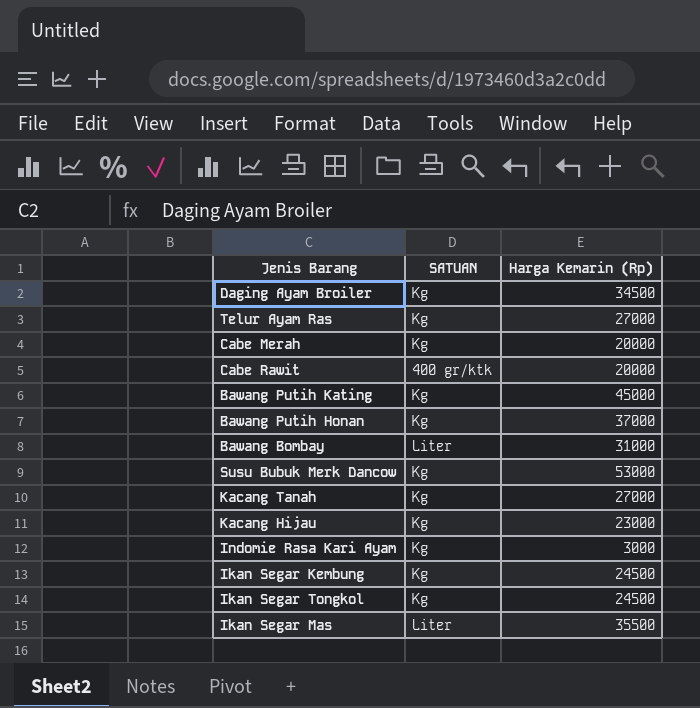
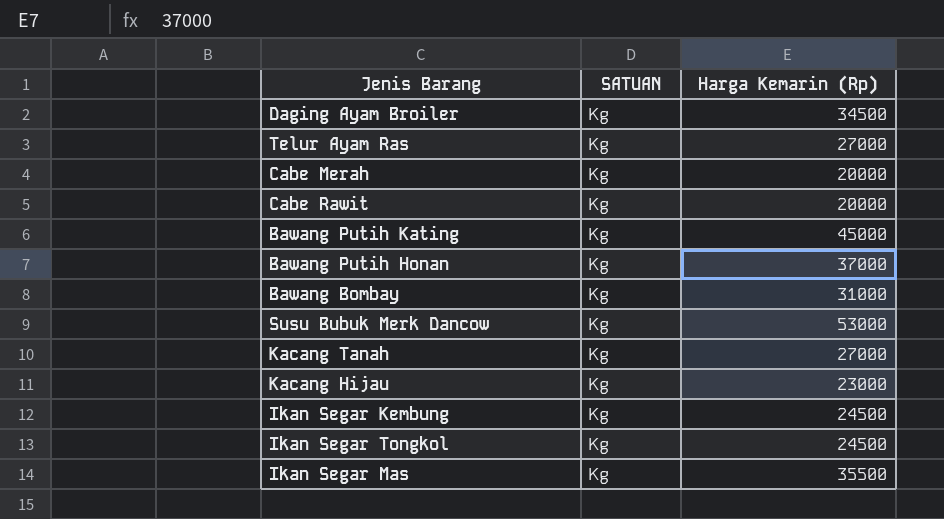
row Indomie Rasa Kari Ayam: Kg | 3000 -> none
Cabe Rawit | SATUAN: 400 gr/ktk -> Kg
Bawang Bombay | SATUAN: Liter -> Kg
Ikan Segar Mas | SATUAN: Liter -> Kg

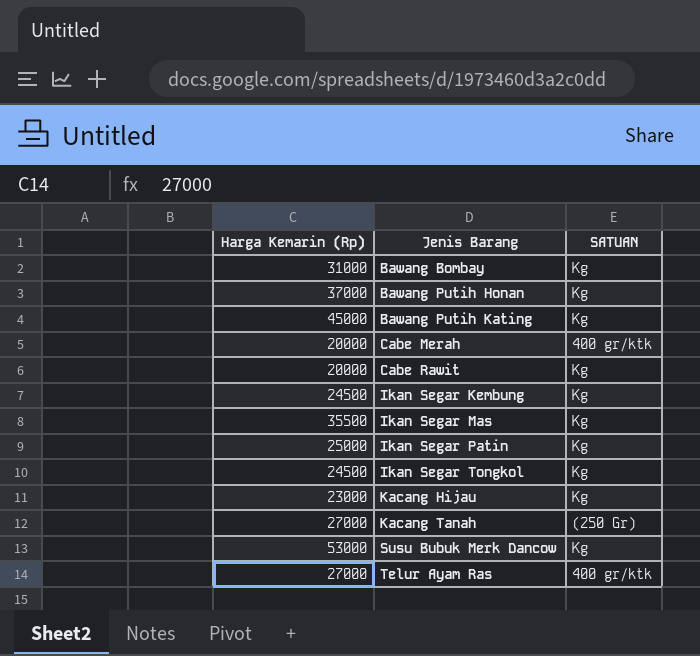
row order: none -> Jenis Barang ascending
column Harga Kemarin (Rp) | position: 3 -> 1
row Daging Ayam Broiler: Kg | 34500 -> none
Cabe Merah | SATUAN: Kg -> 400 gr/ktk
row Ikan Segar Patin: none -> 25000 | Kg
Kacang Tanah | SATUAN: Kg -> (250 Gr)
Telur Ayam Ras | SATUAN: Kg -> 400 gr/ktk

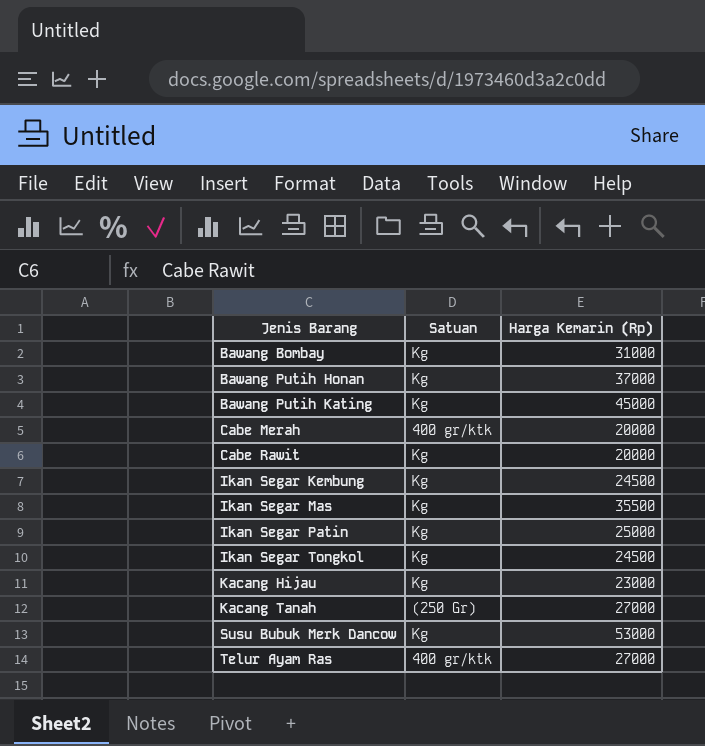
column name: SATUAN -> Satuan
column Harga Kemarin (Rp) | position: 1 -> 3

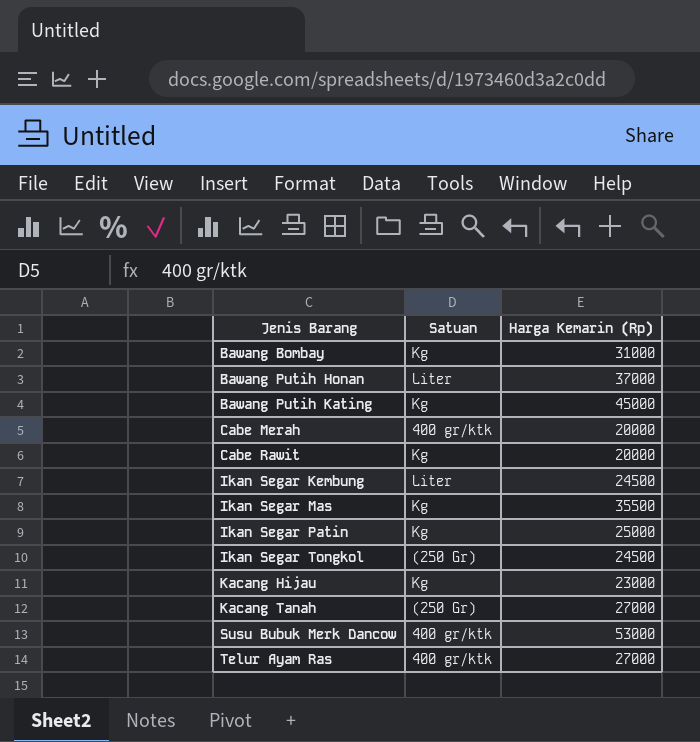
Bawang Putih Honan | Satuan: Kg -> Liter
Ikan Segar Kembung | Satuan: Kg -> Liter
Ikan Segar Tongkol | Satuan: Kg -> (250 Gr)
Susu Bubuk Merk Dancow | Satuan: Kg -> 400 gr/ktk

